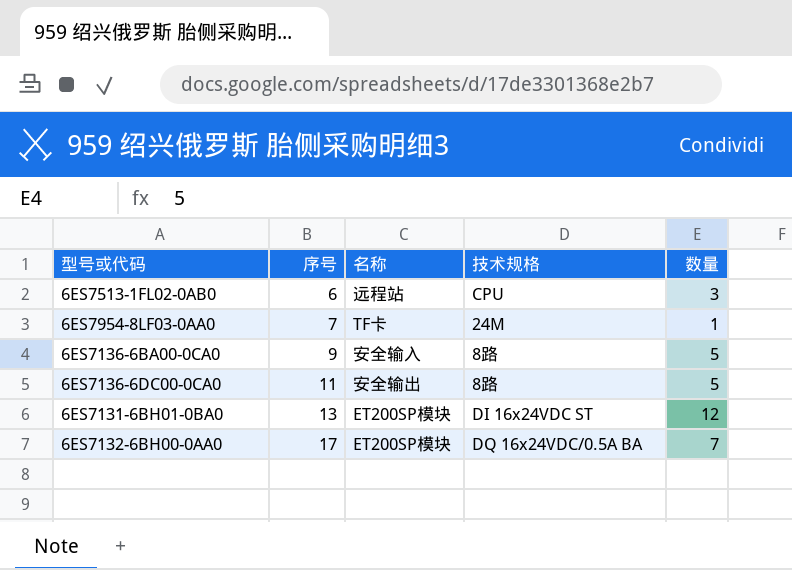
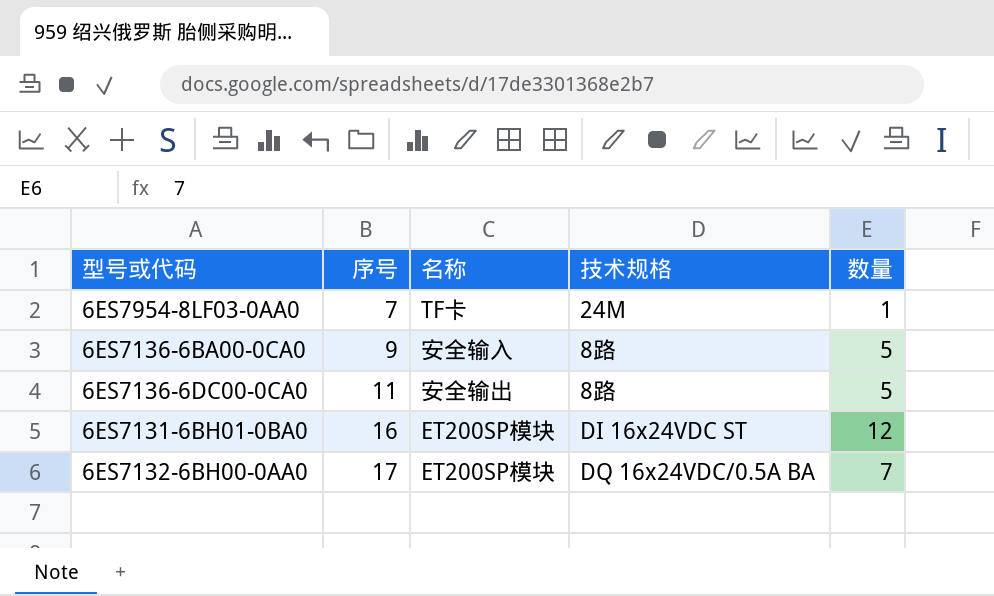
row 6ES7513-1FL02-0AB0: 6 | 远程站 | CPU | 3 -> none
6ES7131-6BH01-0BA0 | 序号: 13 -> 16

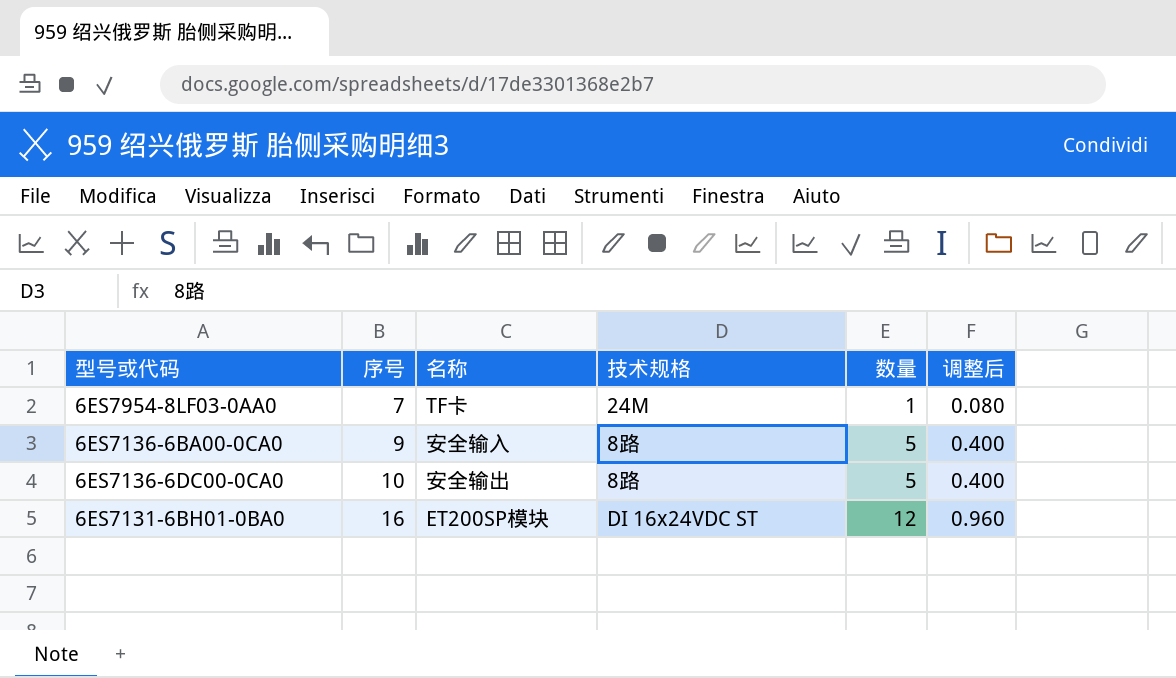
column 调整后 | formula: none -> [数量] * 0.08
row 6ES7132-6BH00-0AA0: 17 | ET200SP模块 | DQ 16x24VDC/0.5A BA | 7 -> none
6ES7136-6DC00-0CA0 | 序号: 11 -> 10

